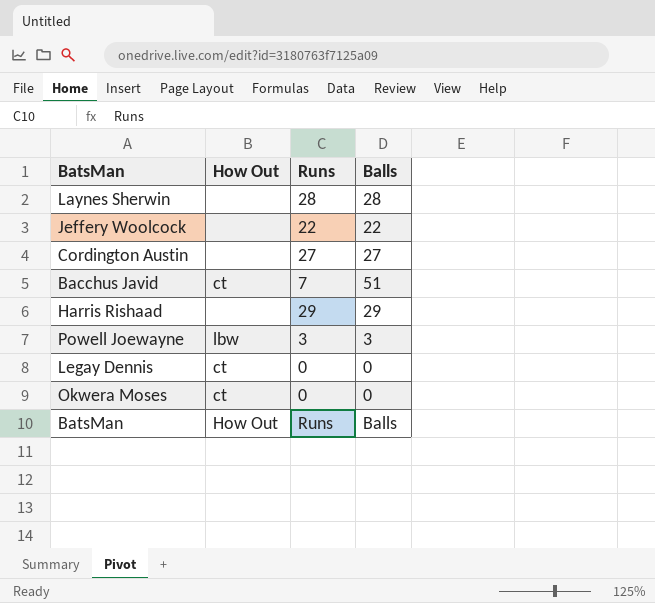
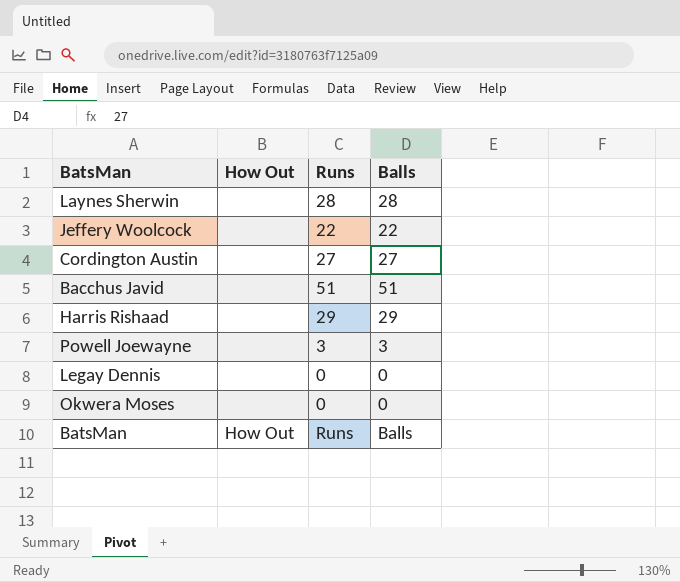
Bacchus Javid | How Out: ct -> none
Bacchus Javid | Runs: 7 -> 51
Powell Joewayne | How Out: lbw -> none
Legay Dennis | How Out: ct -> none
Okwera Moses | How Out: ct -> none

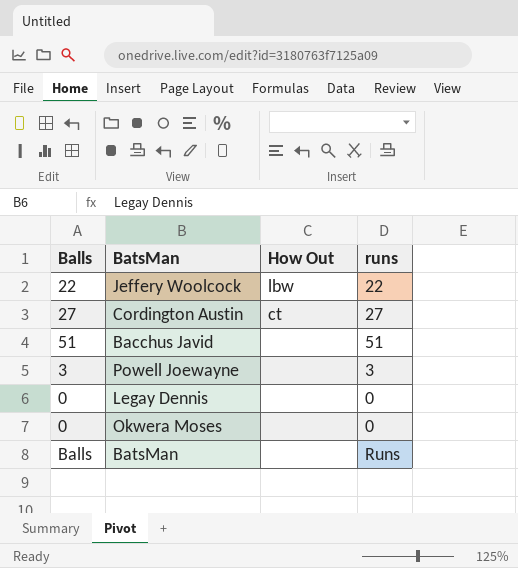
column Balls | position: 4 -> 1
column name: Runs -> runs
row Laynes Sherwin: none | 28 | 28 -> none
row Harris Rishaad: none | 29 | 29 -> none
Jeffery Woolcock | How Out: none -> lbw
Cordington Austin | How Out: none -> ct
BatsMan | How Out: How Out -> none

